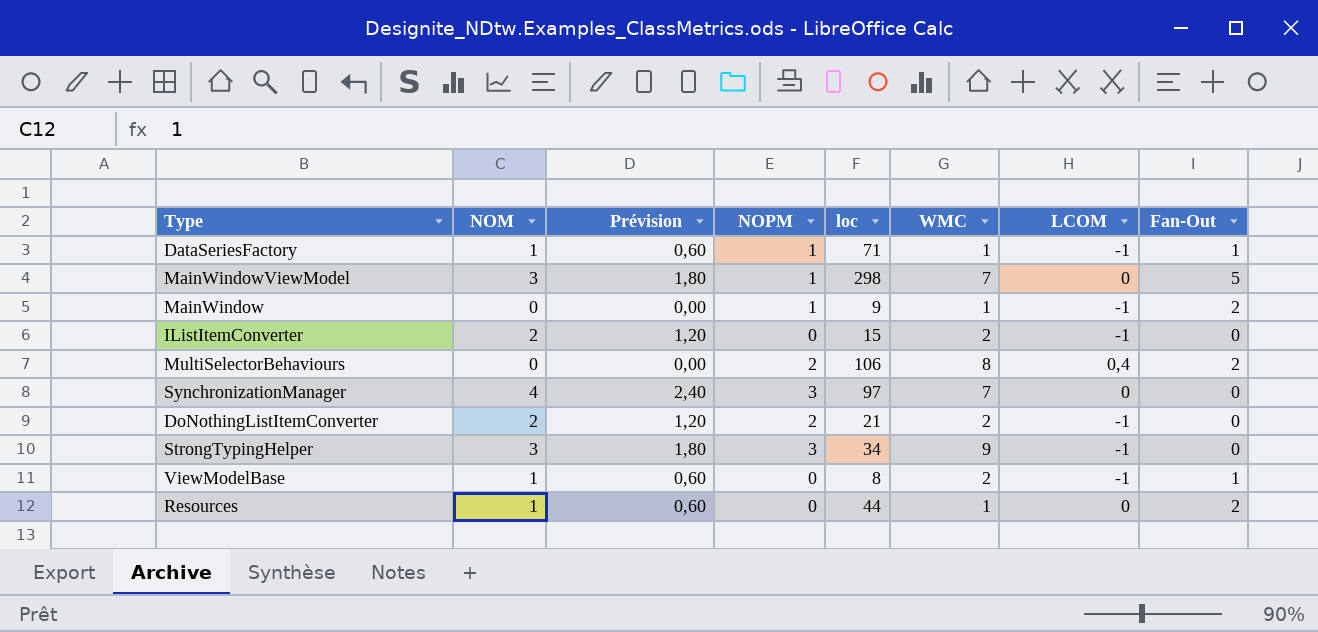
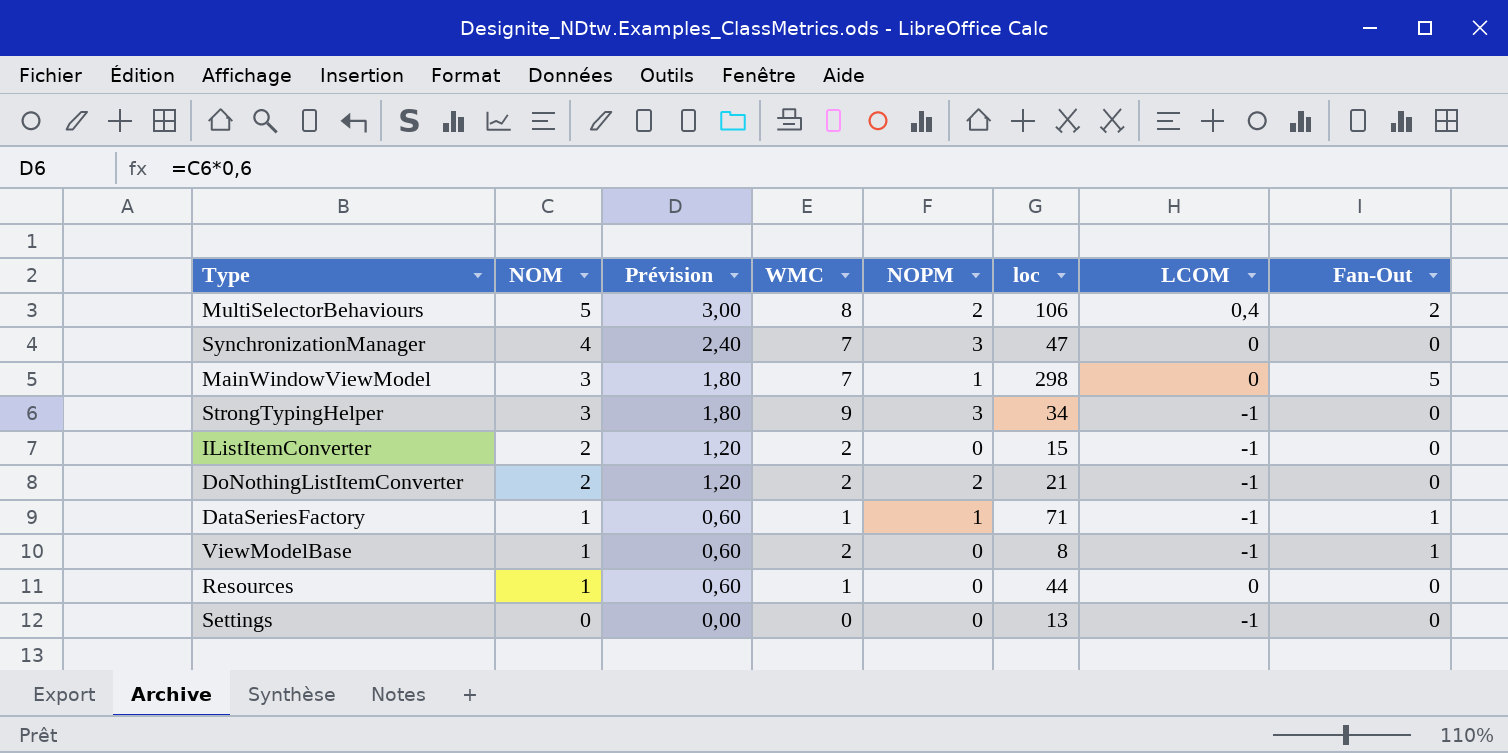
row order: none -> NOM descending
column WMC | position: 6 -> 4
row MainWindow: 0 | 0,00 | 1 | 9 | 1 | -1 | 2 -> none
MultiSelectorBehaviours | NOM: 0 -> 5
MultiSelectorBehaviours | Prévision: 0,00 -> 3,00
SynchronizationManager | loc: 97 -> 47
Resources | Fan-Out: 2 -> 0
row Settings: none -> 0 | 0,00 | 0 | 0 | 13 | -1 | 0

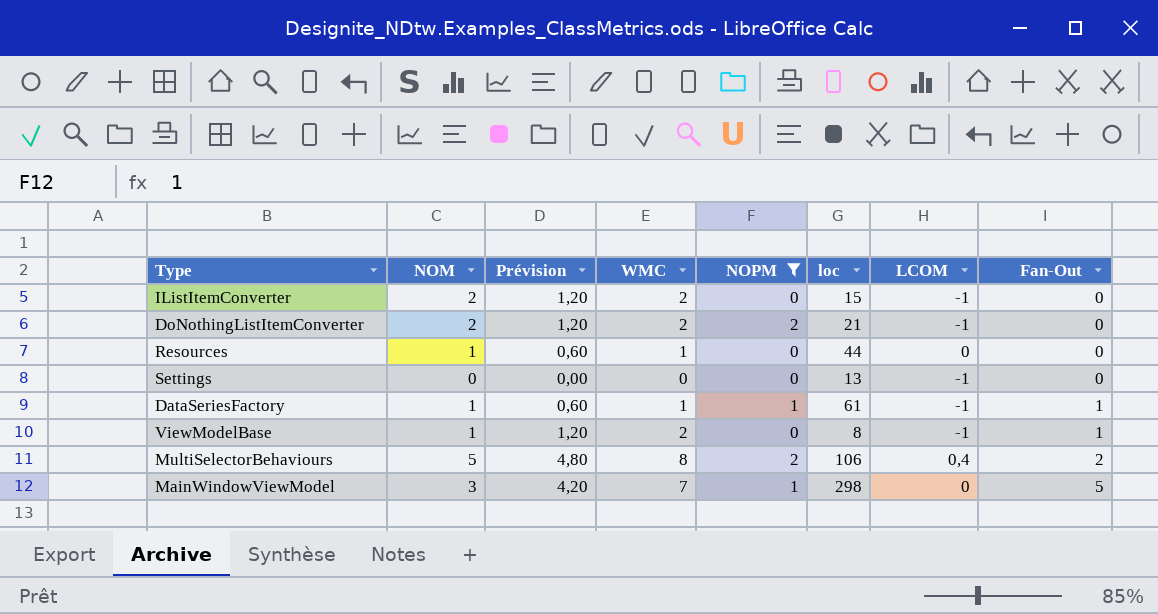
filter: none -> NOPM != 3
row order: NOM descending -> Fan-Out ascending
column Prévision | formula: [NOM] * 0,6 -> [WMC] * 0,6
DataSeriesFactory | loc: 71 -> 61

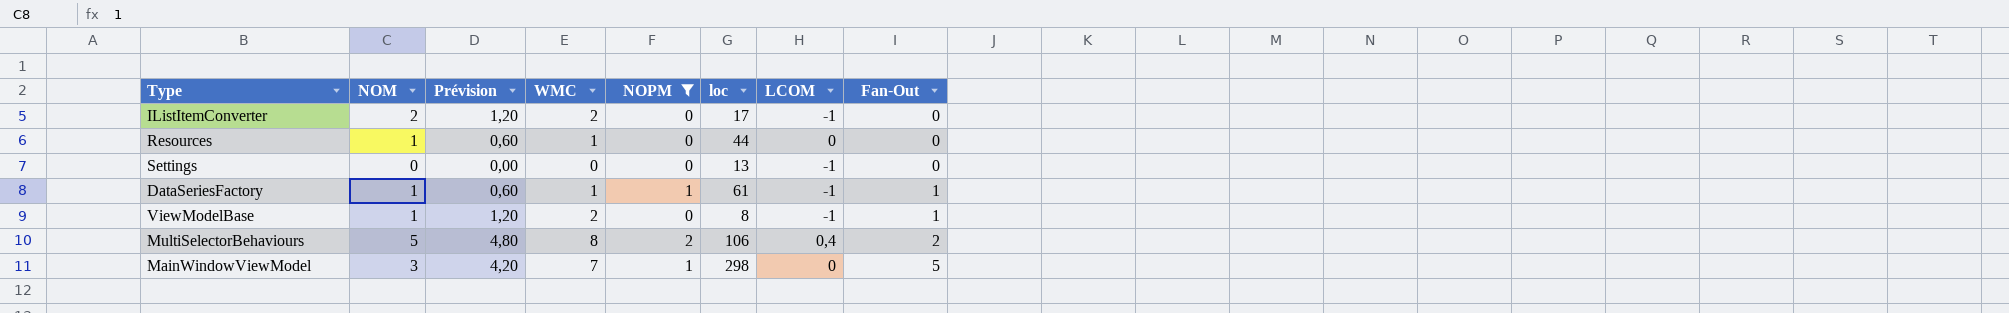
row DoNothingListItemConverter: 2 | 1,20 | 2 | 2 | 21 | -1 | 0 -> none
IListItemConverter | loc: 15 -> 17

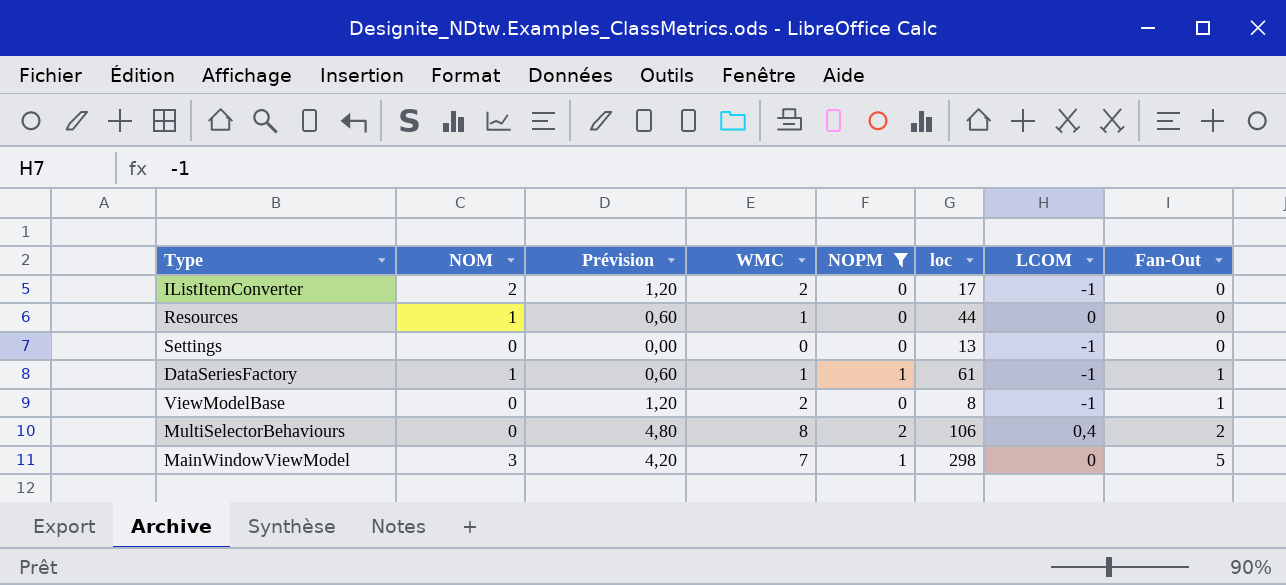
ViewModelBase | NOM: 1 -> 0
MultiSelectorBehaviours | NOM: 5 -> 0

